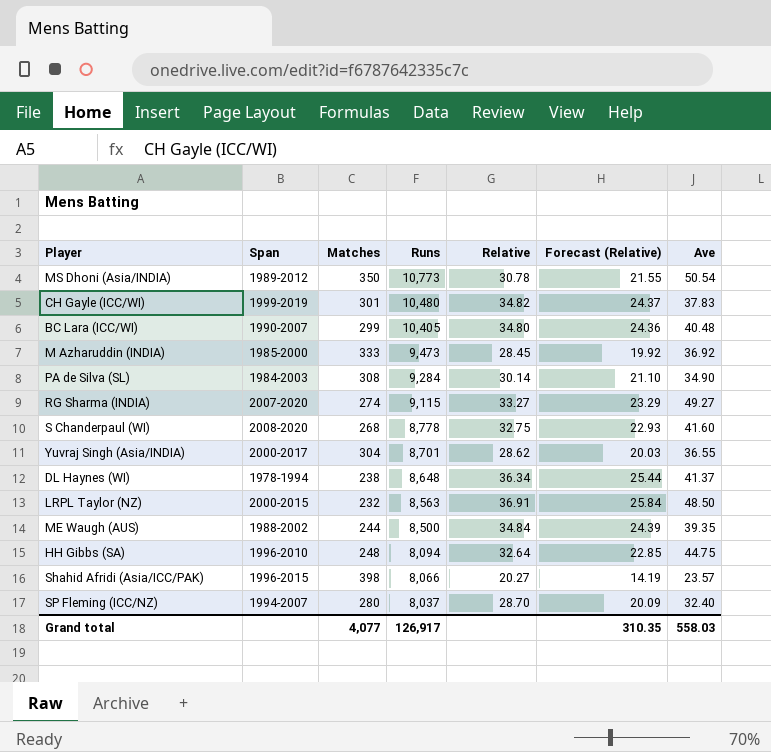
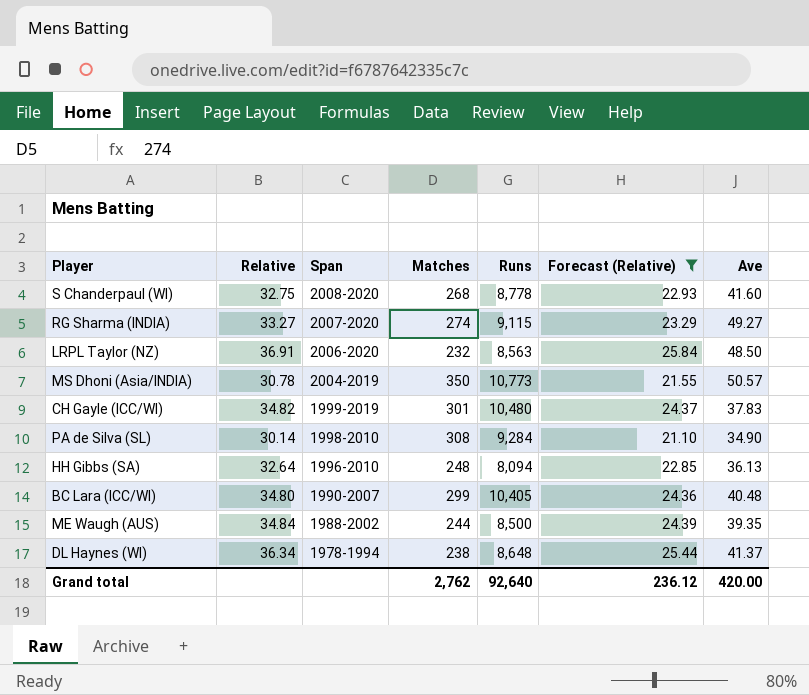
filter: none -> Forecast (Relative) >= 21.10
row order: Runs descending -> Span descending
column Relative | position: 5 -> 2
LRPL Taylor (NZ) | Span: 2000-2015 -> 2006-2020
MS Dhoni (Asia/INDIA) | Span: 1989-2012 -> 2004-2019
MS Dhoni (Asia/INDIA) | Ave: 50.54 -> 50.57
PA de Silva (SL) | Span: 1984-2003 -> 1998-2010
HH Gibbs (SA) | Ave: 44.75 -> 36.13
Grand total | Matches: 4,077 -> 2,762
Grand total | Runs: 126,917 -> 92,640
Grand total | Forecast (Relative): 310.35 -> 236.12
Grand total | Ave: 558.03 -> 420.00

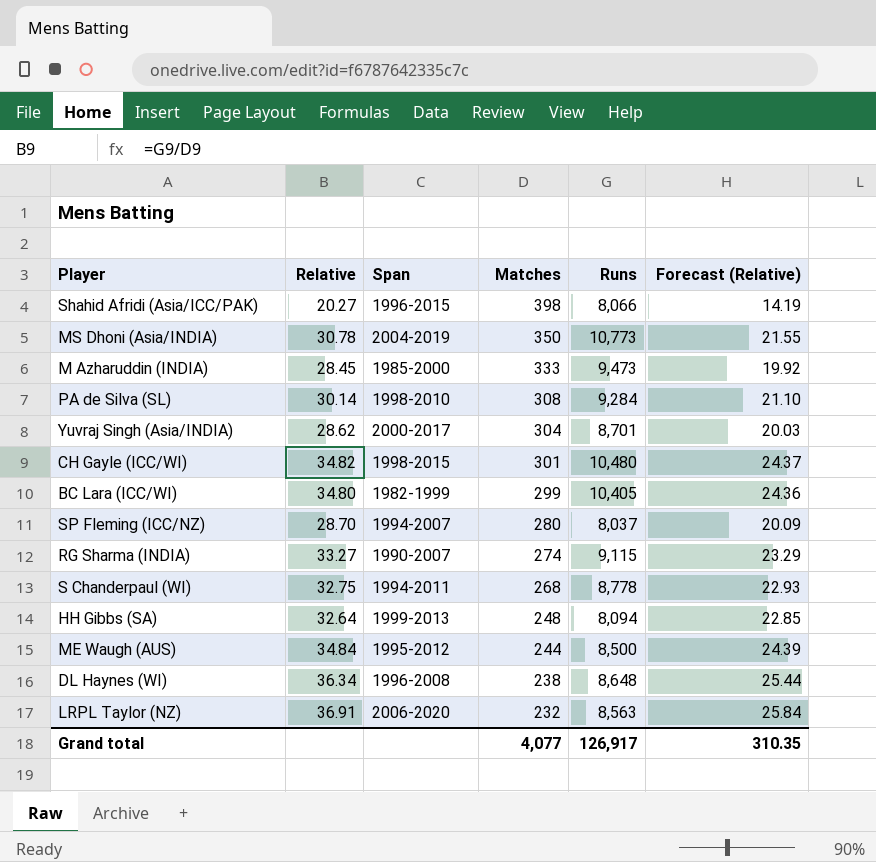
filter: Forecast (Relative) >= 21.10 -> none
row order: Span descending -> Matches descending
column Ave | position: 7 -> none
CH Gayle (ICC/WI) | Span: 1999-2019 -> 1998-2015
BC Lara (ICC/WI) | Span: 1990-2007 -> 1982-1999
RG Sharma (INDIA) | Span: 2007-2020 -> 1990-2007
S Chanderpaul (WI) | Span: 2008-2020 -> 1994-2011
HH Gibbs (SA) | Span: 1996-2010 -> 1999-2013
ME Waugh (AUS) | Span: 1988-2002 -> 1995-2012
DL Haynes (WI) | Span: 1978-1994 -> 1996-2008
Grand total | Matches: 2,762 -> 4,077
Grand total | Runs: 92,640 -> 126,917
Grand total | Forecast (Relative): 236.12 -> 310.35

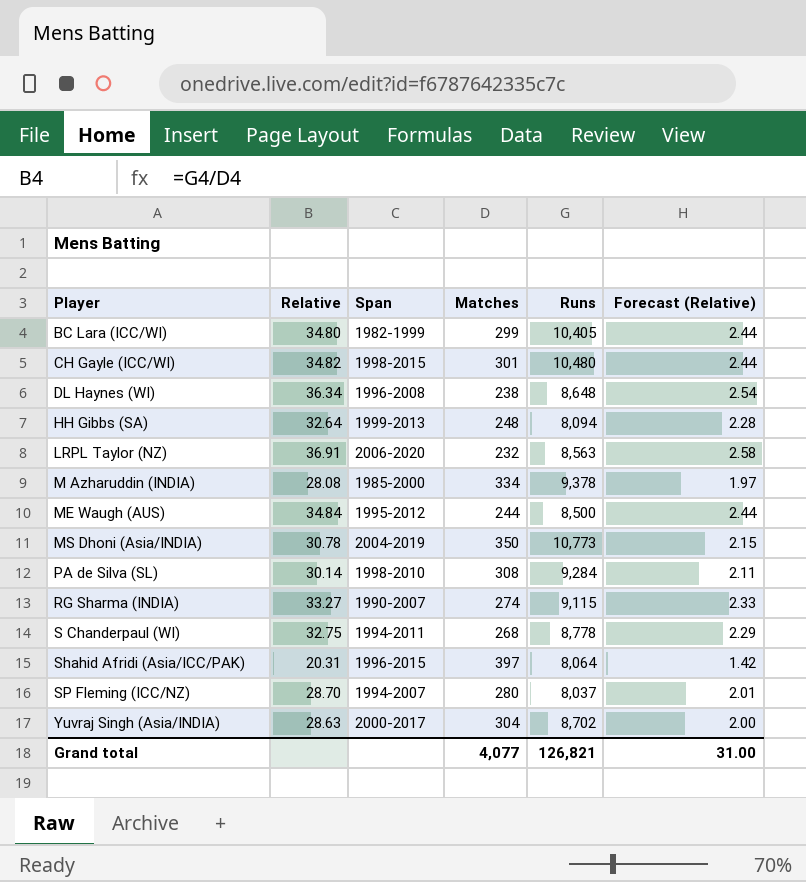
row order: Matches descending -> Player ascending
column Forecast (Relative) | formula: [Relative] * 0.7 -> [Relative] * 0.07
M Azharuddin (INDIA) | Relative: 28.45 -> 28.08
M Azharuddin (INDIA) | Matches: 333 -> 334
M Azharuddin (INDIA) | Runs: 9,473 -> 9,378
Shahid Afridi (Asia/ICC/PAK) | Relative: 20.27 -> 20.31
Shahid Afridi (Asia/ICC/PAK) | Matches: 398 -> 397
Shahid Afridi (Asia/ICC/PAK) | Runs: 8,066 -> 8,064
Yuvraj Singh (Asia/INDIA) | Relative: 28.62 -> 28.63
Yuvraj Singh (Asia/INDIA) | Runs: 8,701 -> 8,702
Grand total | Runs: 126,917 -> 126,821
Grand total | Forecast (Relative): 310.35 -> 31.00

